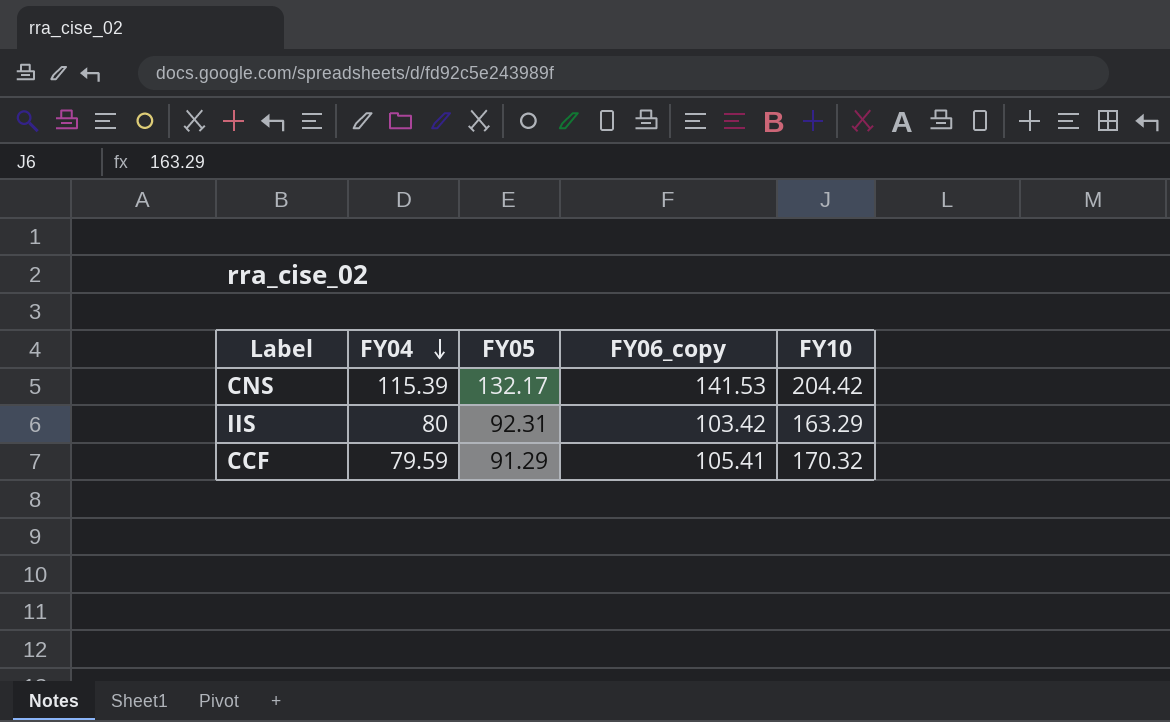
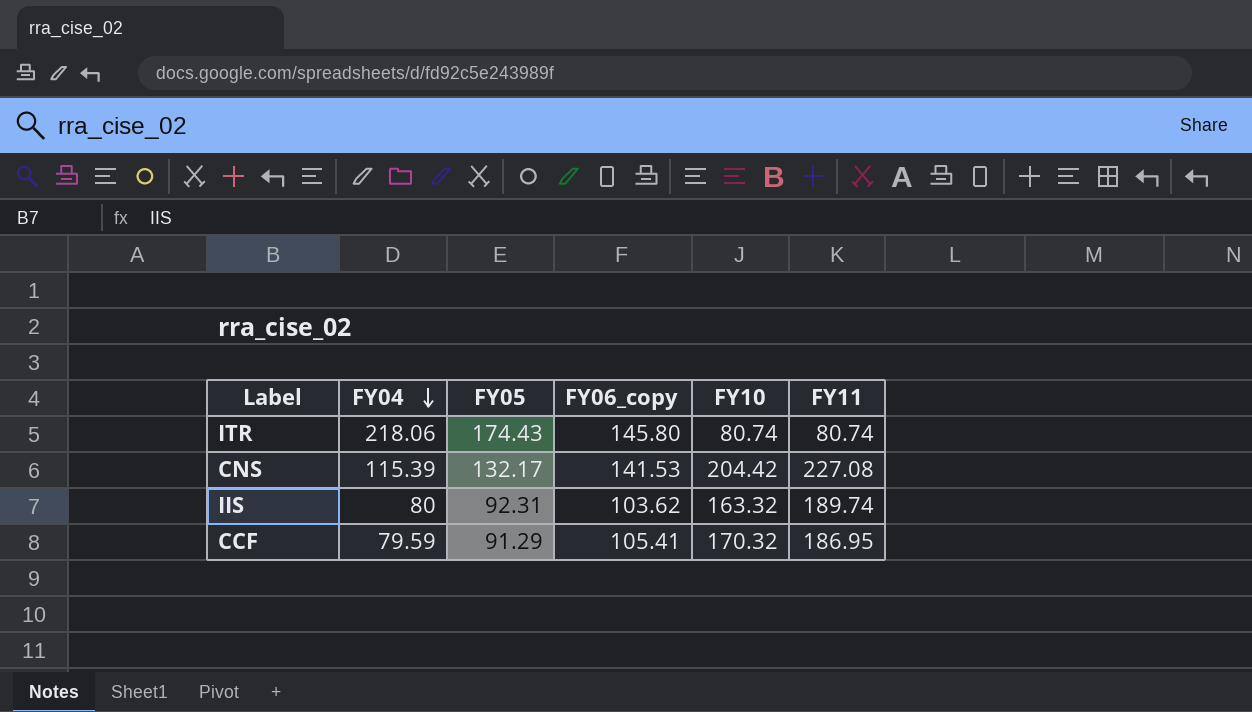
column FY11 | position: none -> 6
row ITR: none -> 218.06 | 174.43 | 145.80 | 80.74 | 80.74
IIS | FY06_copy: 103.42 -> 103.62
IIS | FY10: 163.29 -> 163.32

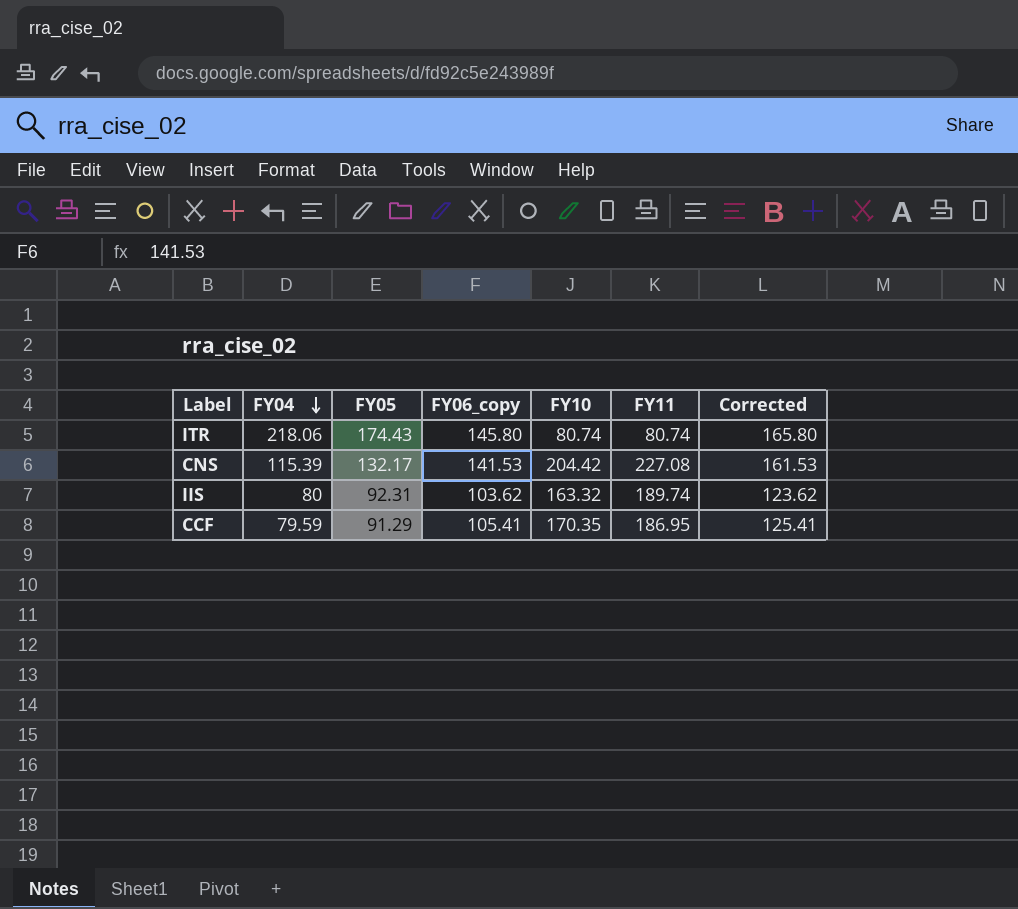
column Corrected | formula: none -> [FY06_copy] + 20
CCF | FY10: 170.32 -> 170.35

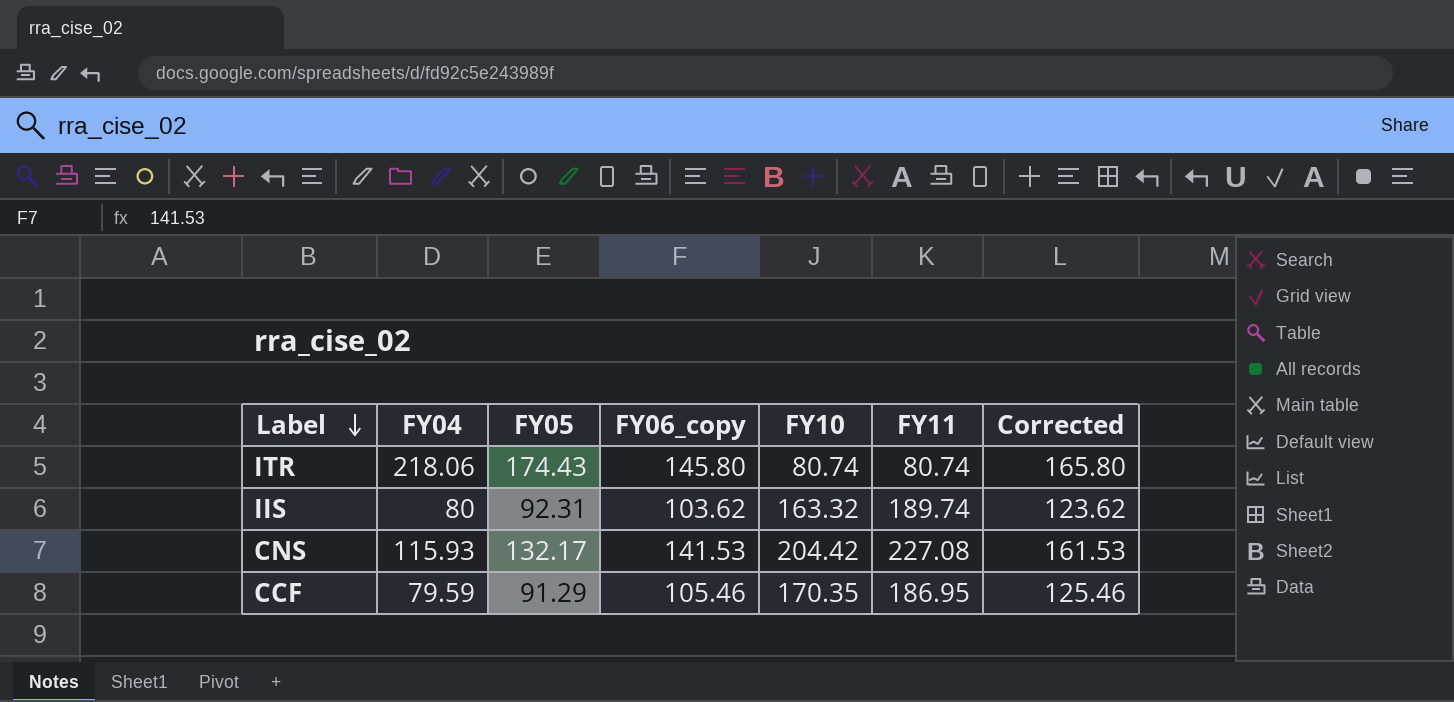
row order: FY04 descending -> Label descending
CNS | FY04: 115.39 -> 115.93
CCF | FY06_copy: 105.41 -> 105.46
CCF | Corrected: 125.41 -> 125.46

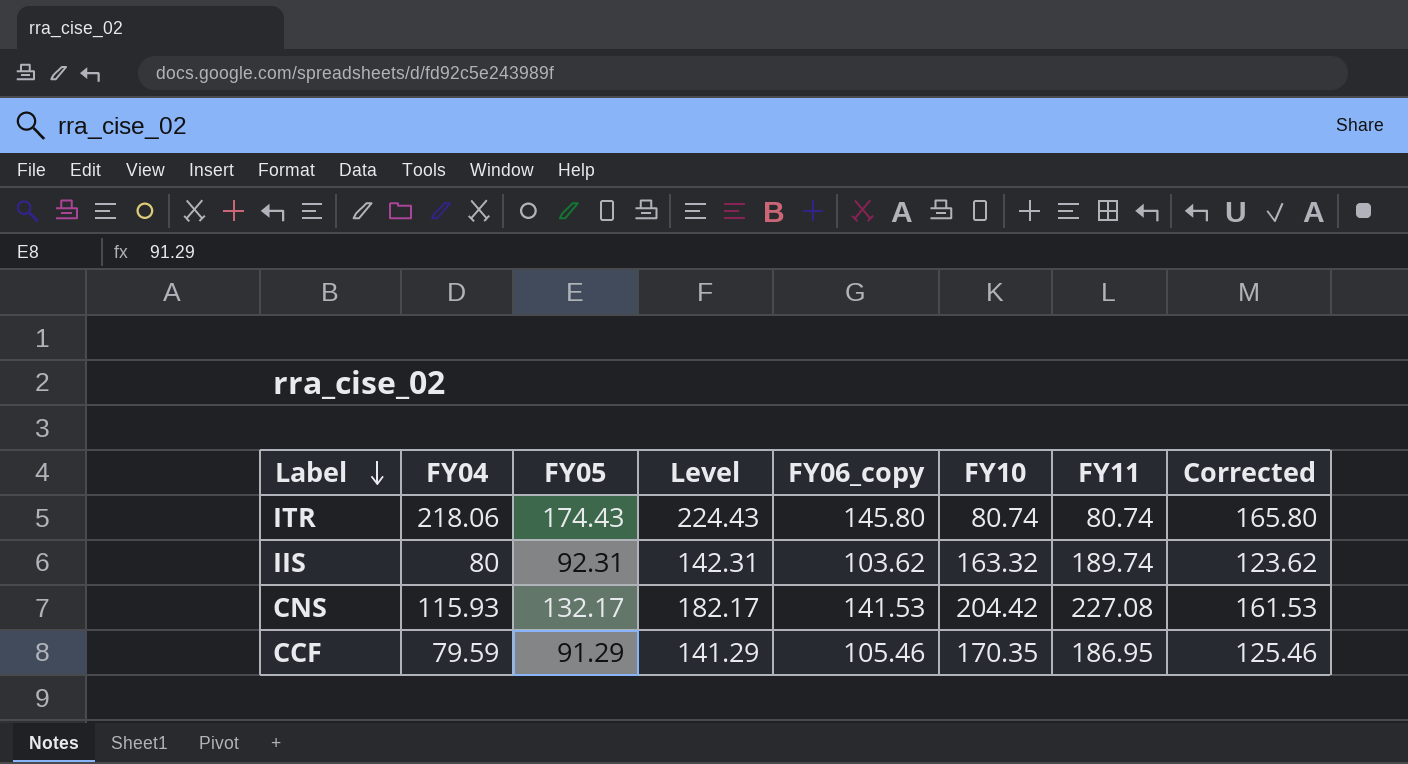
column Level | formula: none -> [FY05] + 50

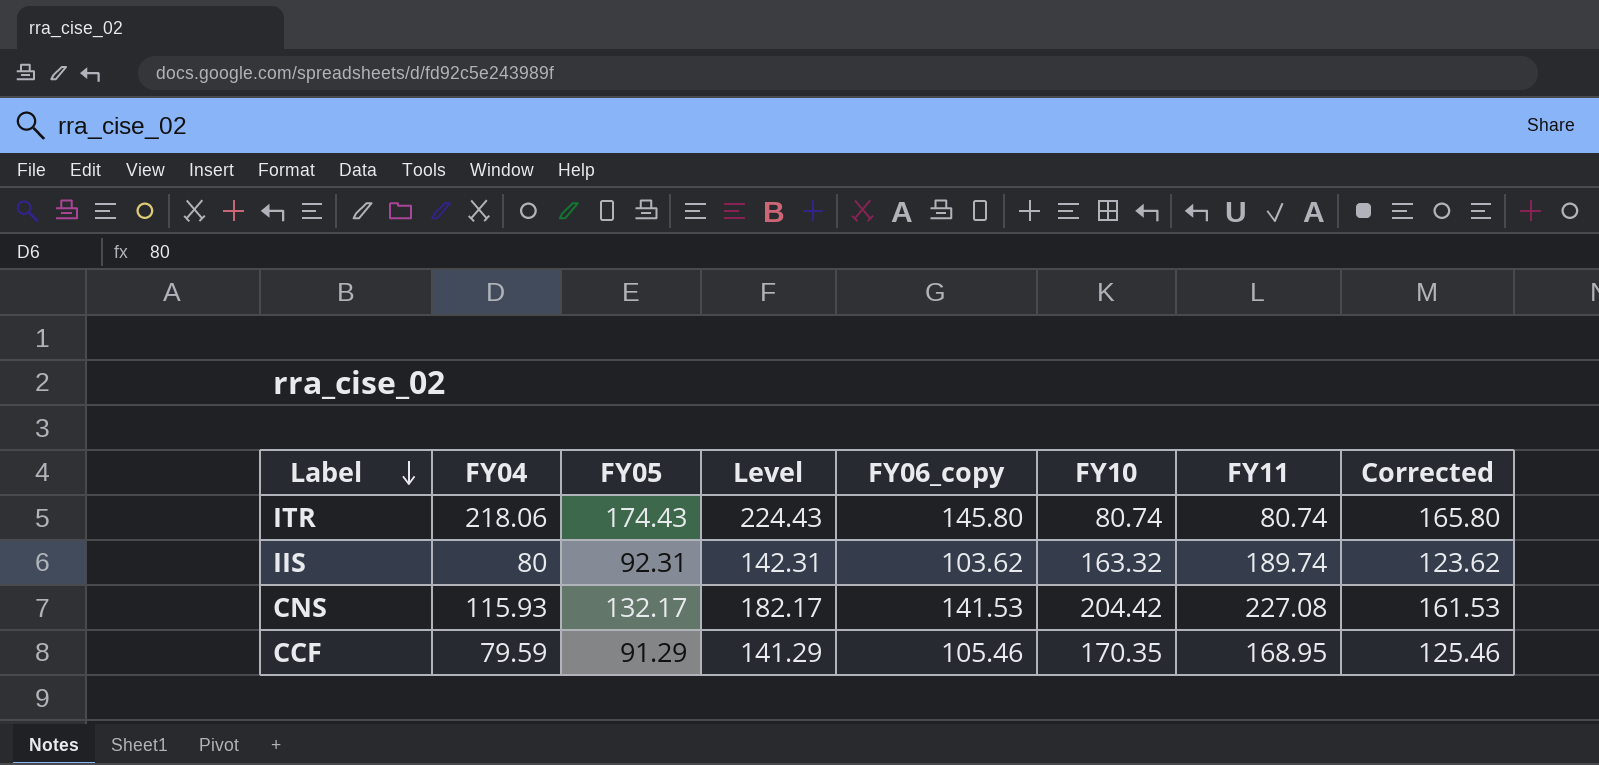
CCF | FY11: 186.95 -> 168.95

